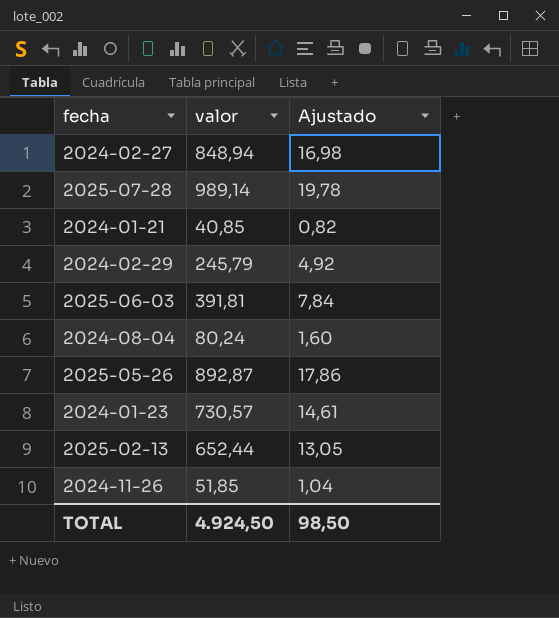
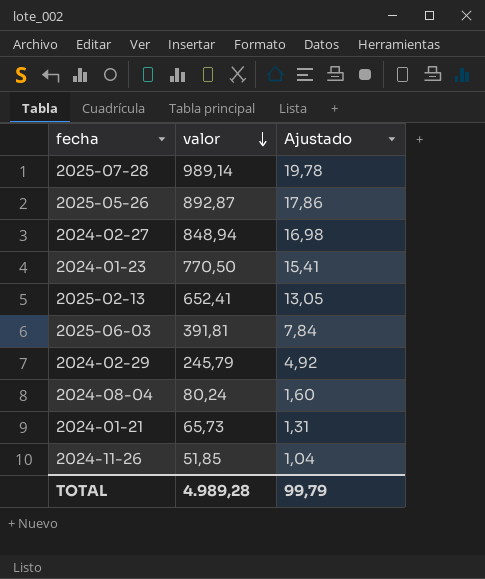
row order: none -> valor descending
2024-01-23 | valor: 730,57 -> 770,50
2024-01-23 | Ajustado: 14,61 -> 15,41
2025-02-13 | valor: 652,44 -> 652,41
2024-01-21 | valor: 40,85 -> 65,73
2024-01-21 | Ajustado: 0,82 -> 1,31
TOTAL | valor: 4.924,50 -> 4.989,28
TOTAL | Ajustado: 98,50 -> 99,79

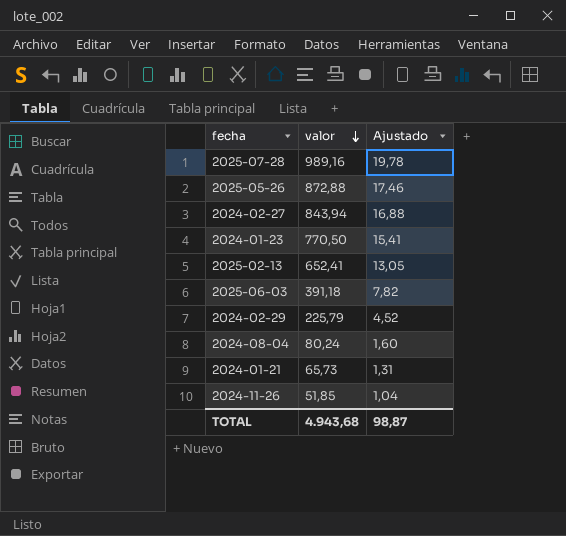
2025-07-28 | valor: 989,14 -> 989,16
2025-05-26 | valor: 892,87 -> 872,88
2025-05-26 | Ajustado: 17,86 -> 17,46
2024-02-27 | valor: 848,94 -> 843,94
2024-02-27 | Ajustado: 16,98 -> 16,88
2025-06-03 | valor: 391,81 -> 391,18
2025-06-03 | Ajustado: 7,84 -> 7,82
2024-02-29 | valor: 245,79 -> 225,79
2024-02-29 | Ajustado: 4,92 -> 4,52
TOTAL | valor: 4.989,28 -> 4.943,68
TOTAL | Ajustado: 99,79 -> 98,87

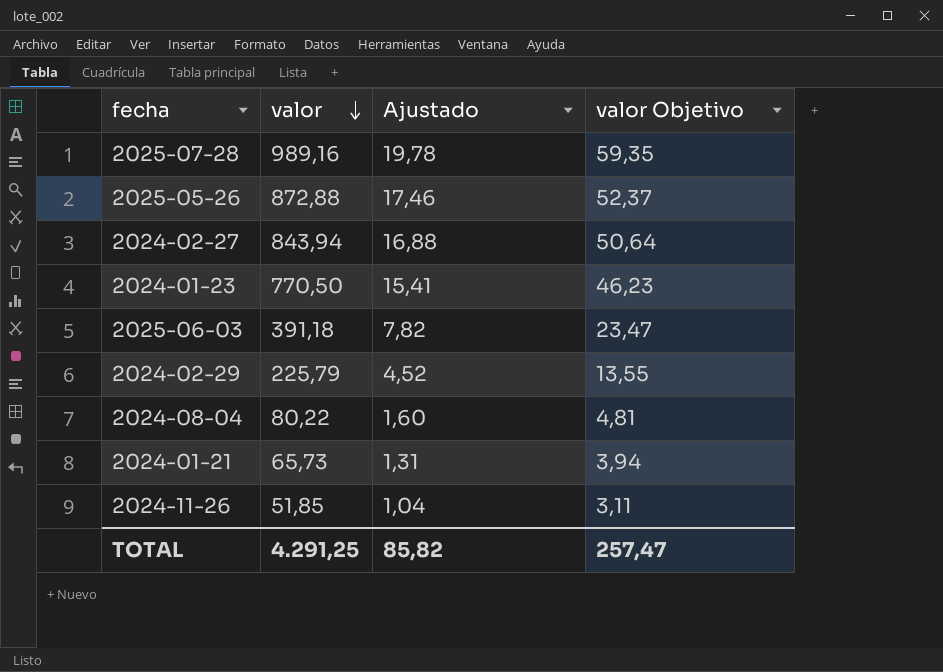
column valor Objetivo | formula: none -> [valor] * 0,06
row 2025-02-13: 652,41 | 13,05 -> none
2024-08-04 | valor: 80,24 -> 80,22
TOTAL | valor: 4.943,68 -> 4.291,25
TOTAL | Ajustado: 98,87 -> 85,82

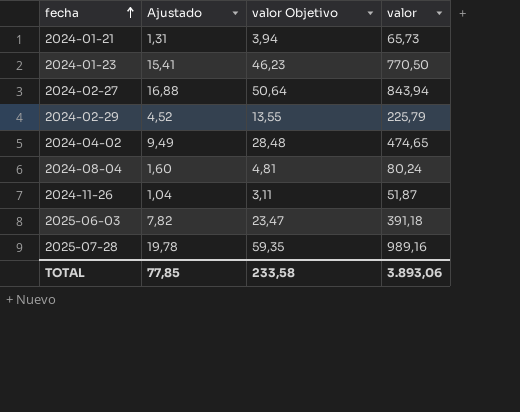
row order: valor descending -> fecha ascending
column valor | position: 2 -> 4
row 2025-05-26: 872,88 | 17,46 | 52,37 -> none
row 2024-04-02: none -> 9,49 | 28,48 | 474,65
2024-08-04 | valor: 80,22 -> 80,24
2024-11-26 | valor: 51,85 -> 51,87
TOTAL | Ajustado: 85,82 -> 77,85
TOTAL | valor Objetivo: 257,47 -> 233,58
TOTAL | valor: 4.291,25 -> 3.893,06

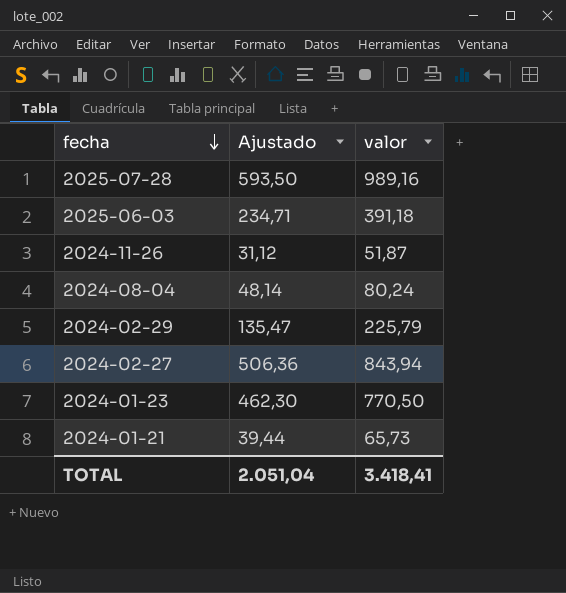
row order: fecha ascending -> fecha descending
column valor Objetivo | formula: [valor] * 0,06 -> none
column Ajustado | formula: [valor] * 0,02 -> [valor] * 0,6
row 2024-04-02: 9,49 | 28,48 | 474,65 -> none
TOTAL | Ajustado: 77,85 -> 2.051,04
TOTAL | valor: 3.893,06 -> 3.418,41

